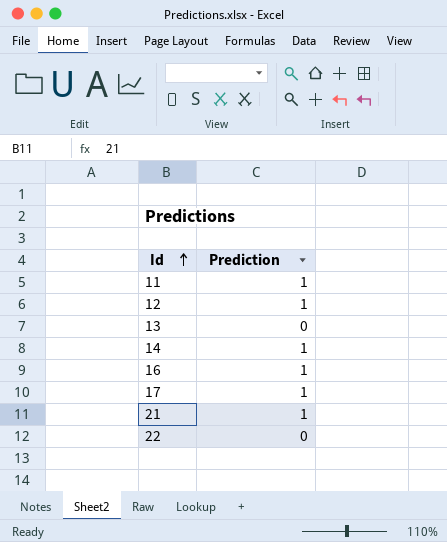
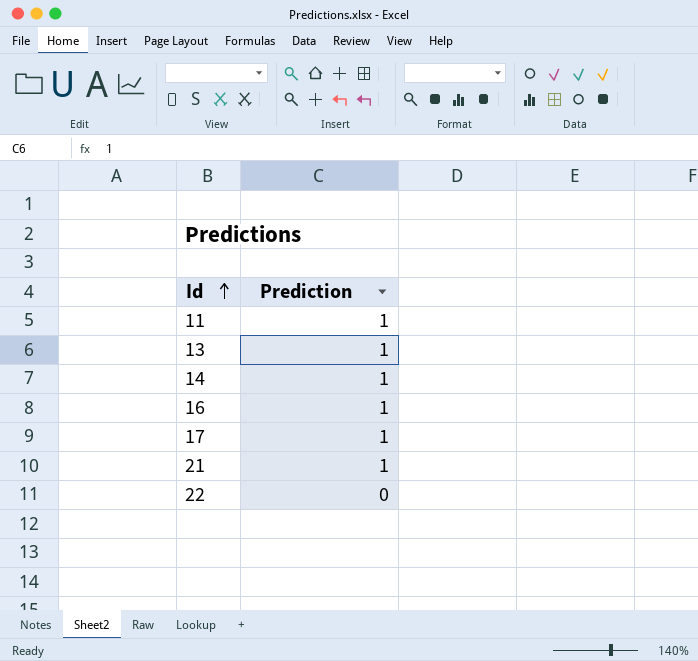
row 12: 1 -> none
13 | Prediction: 0 -> 1

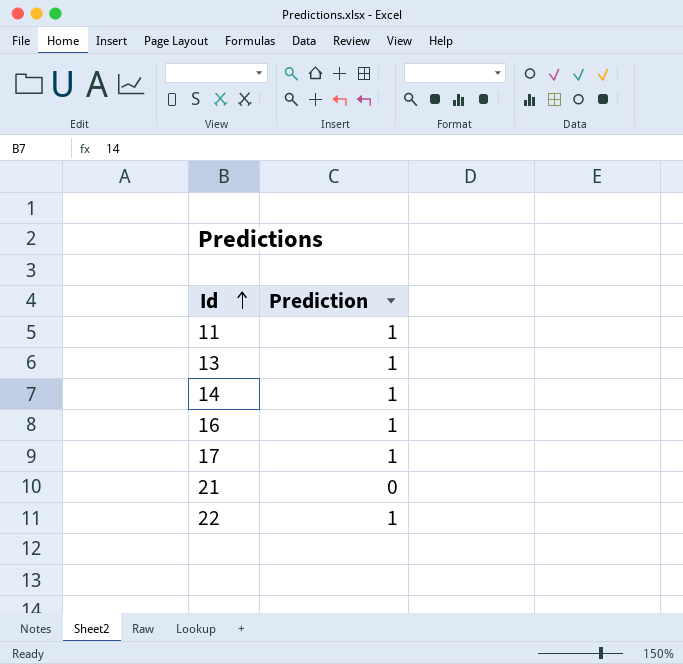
21 | Prediction: 1 -> 0
22 | Prediction: 0 -> 1

